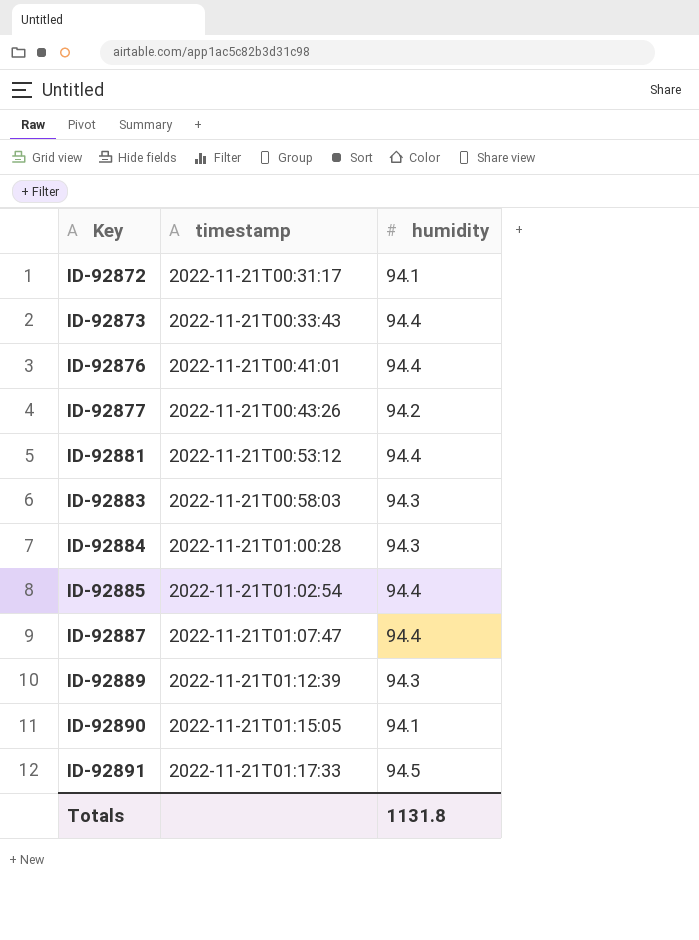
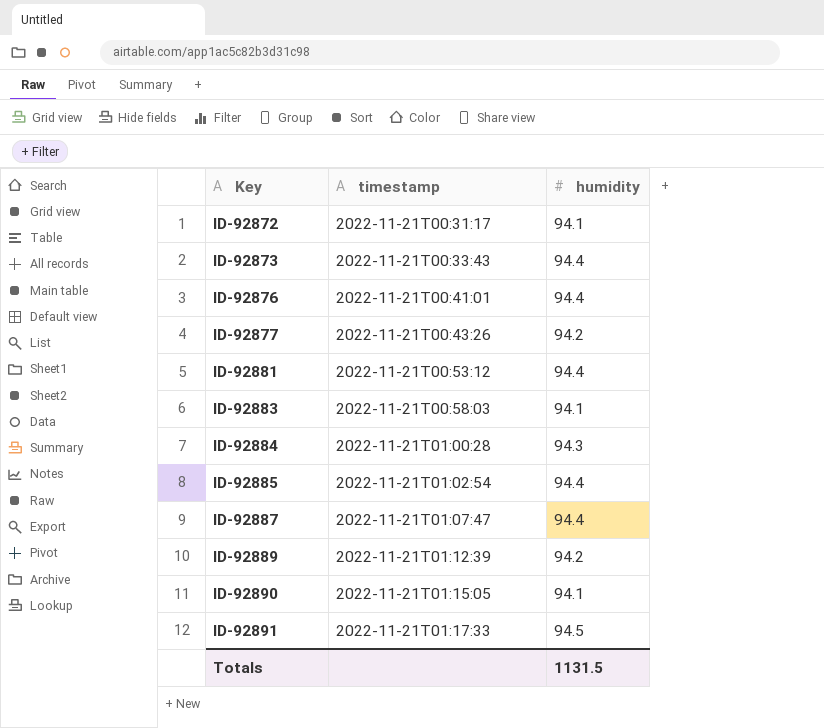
ID-92883 | humidity: 94.3 -> 94.1
ID-92889 | humidity: 94.3 -> 94.2
Totals | humidity: 1131.8 -> 1131.5

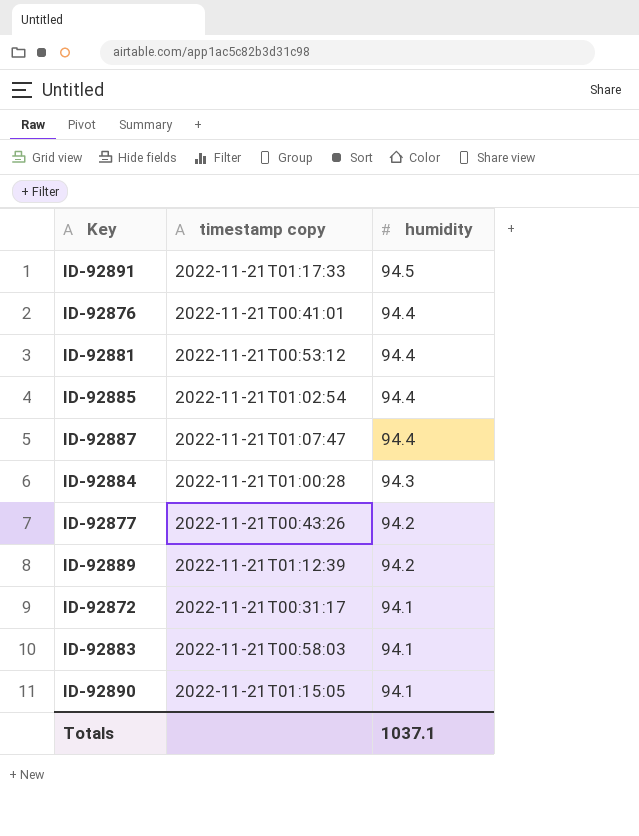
row order: Key ascending -> humidity descending
column name: timestamp -> timestamp copy
row ID-92873: 2022-11-21T00:33:43 | 94.4 -> none
Totals | humidity: 1131.5 -> 1037.1

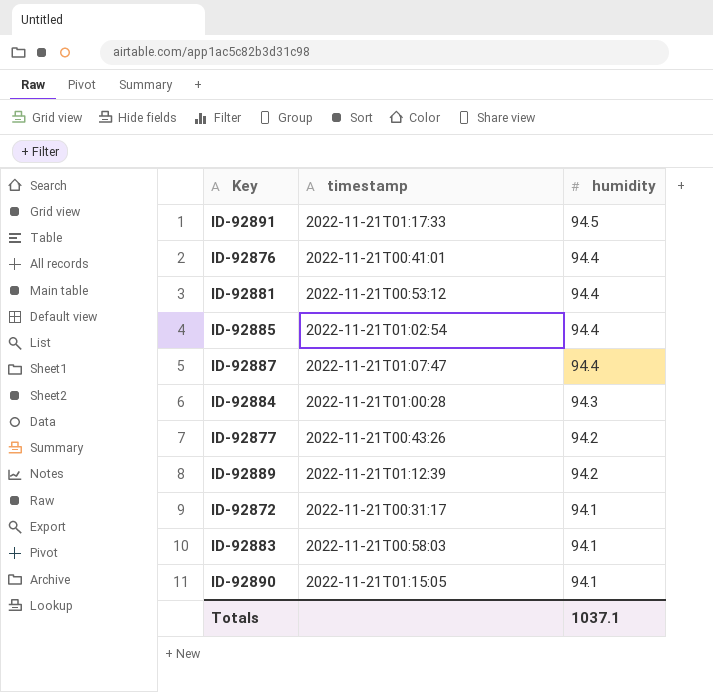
column name: timestamp copy -> timestamp

